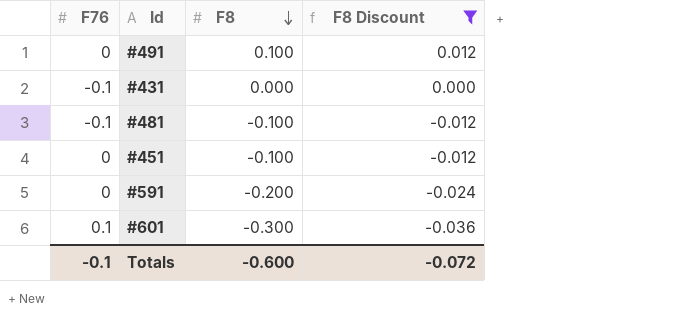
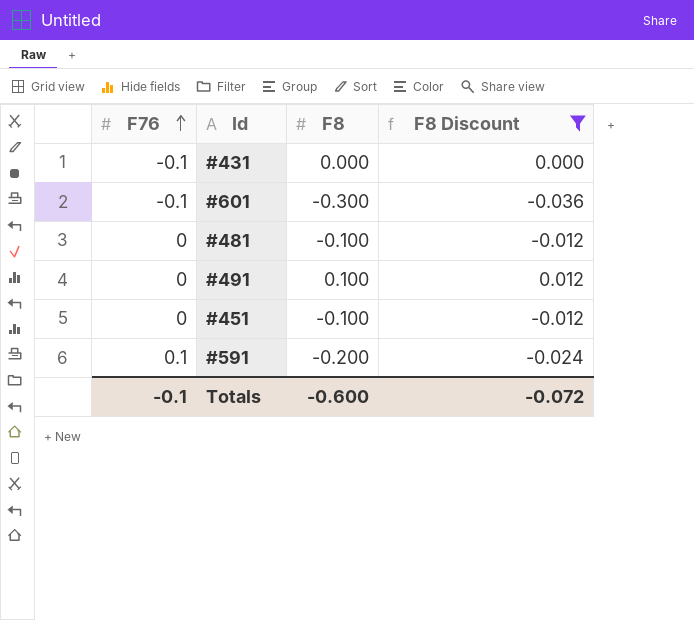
row order: F8 descending -> F76 ascending
#601 | F76: 0.1 -> -0.1
#481 | F76: -0.1 -> 0
#591 | F76: 0 -> 0.1

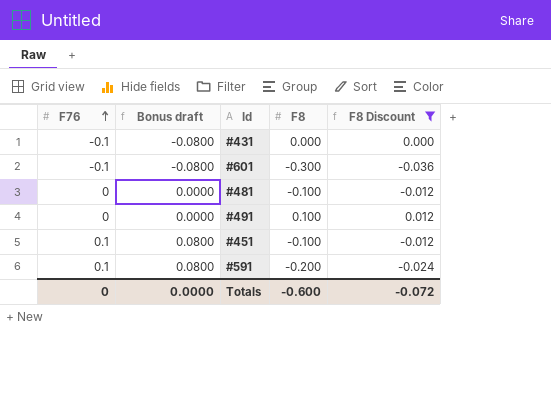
column Bonus draft | formula: none -> [F76] * 0.8
#451 | F76: 0 -> 0.1
Totals | F76: -0.1 -> 0

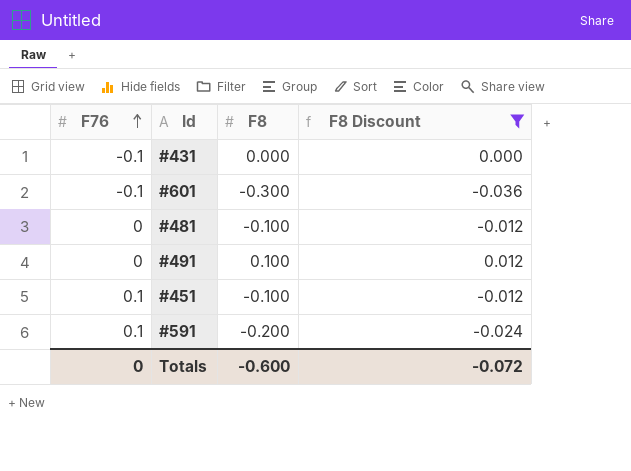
column Bonus draft | formula: [F76] * 0.8 -> none

